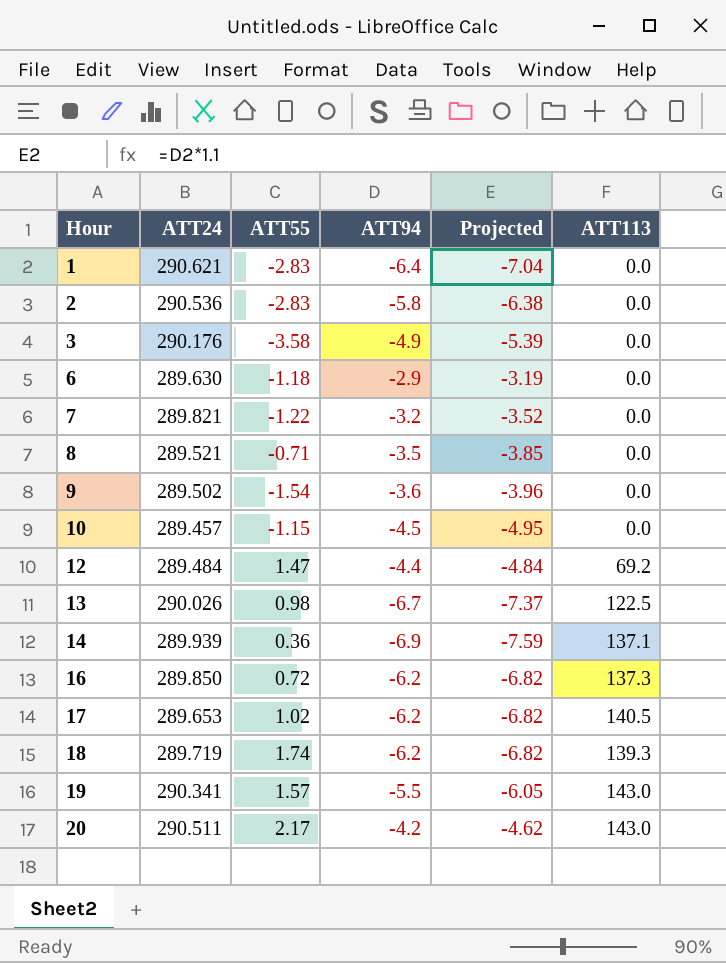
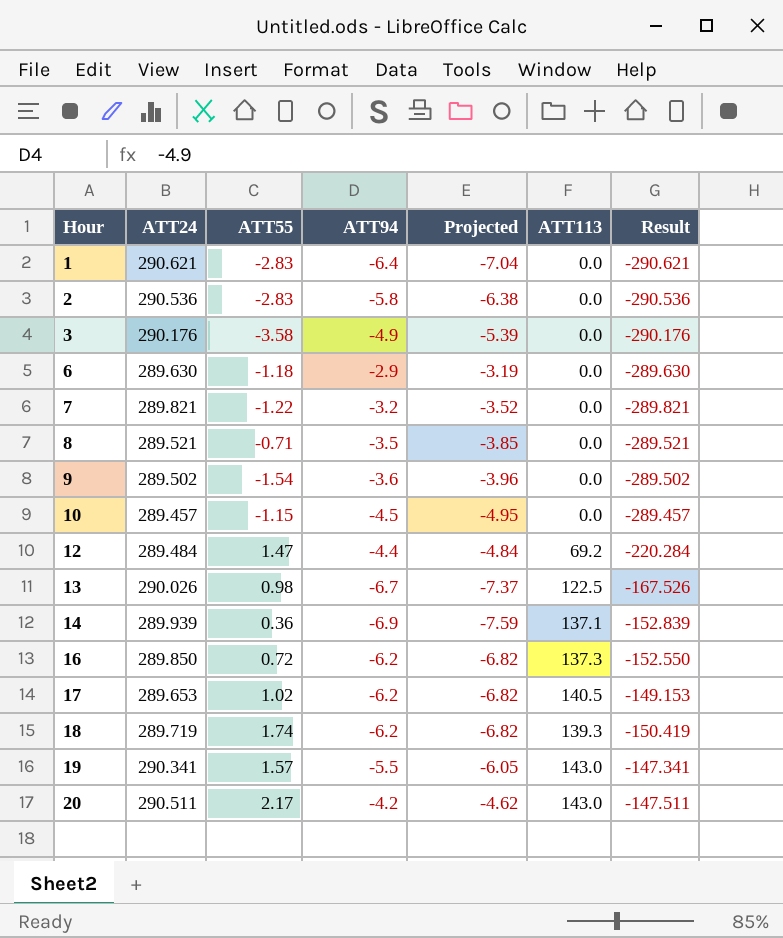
column Result | formula: none -> [ATT113] - [ATT24]

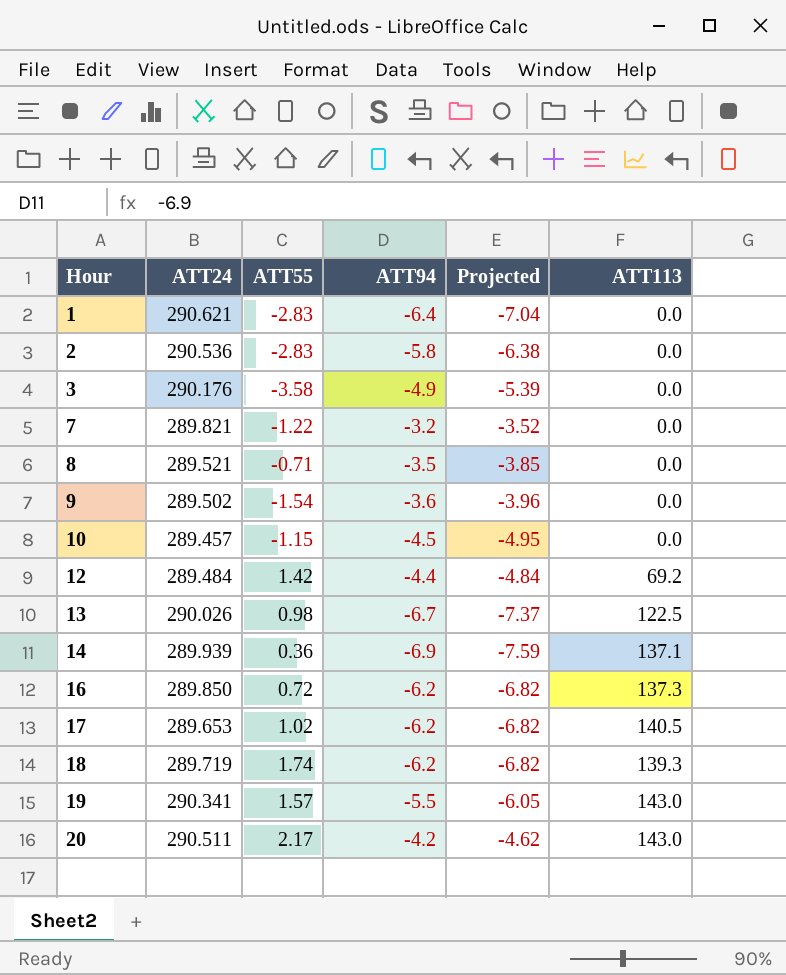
column Result | formula: [ATT113] - [ATT24] -> none
row 6: 289.630 | -1.18 | -2.9 | -3.19 | 0.0 | -289.630 -> none
12 | ATT55: 1.47 -> 1.42

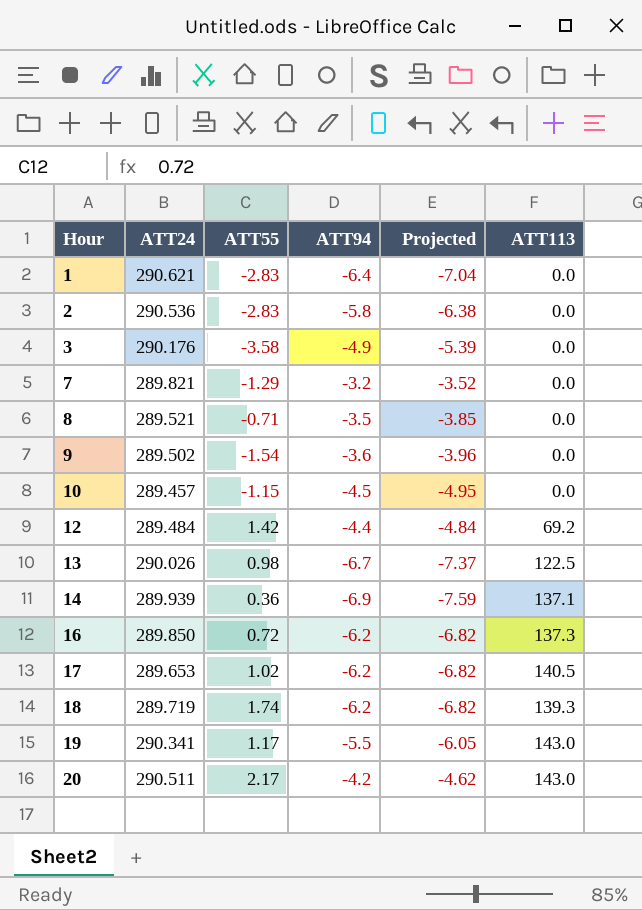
7 | ATT55: -1.22 -> -1.29
19 | ATT55: 1.57 -> 1.17

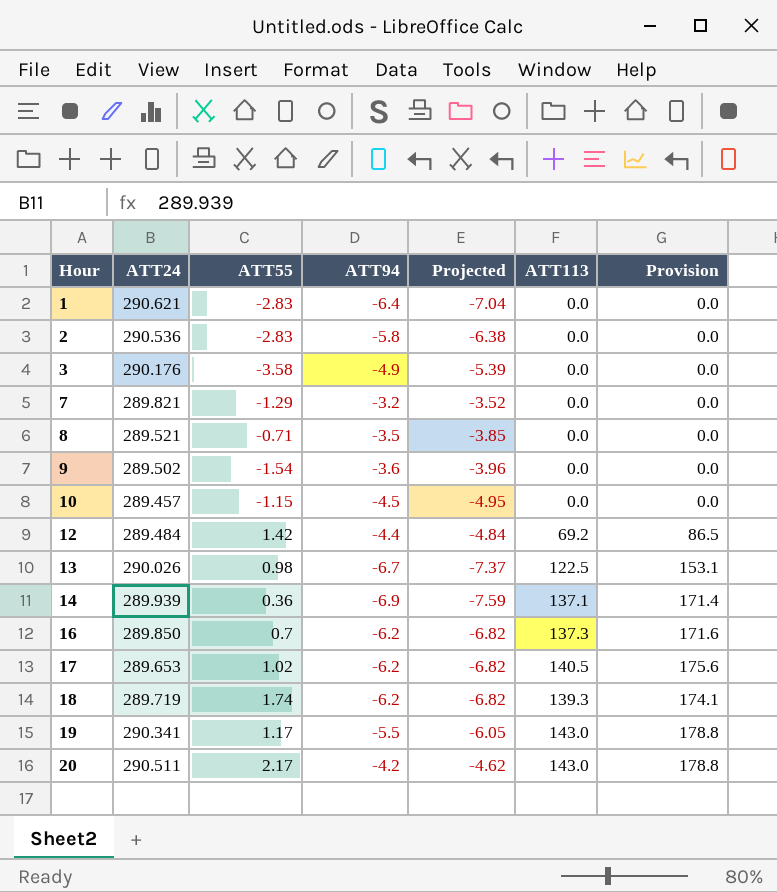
column Provision | formula: none -> [ATT113] * 1.25
16 | ATT55: 0.72 -> 0.7

